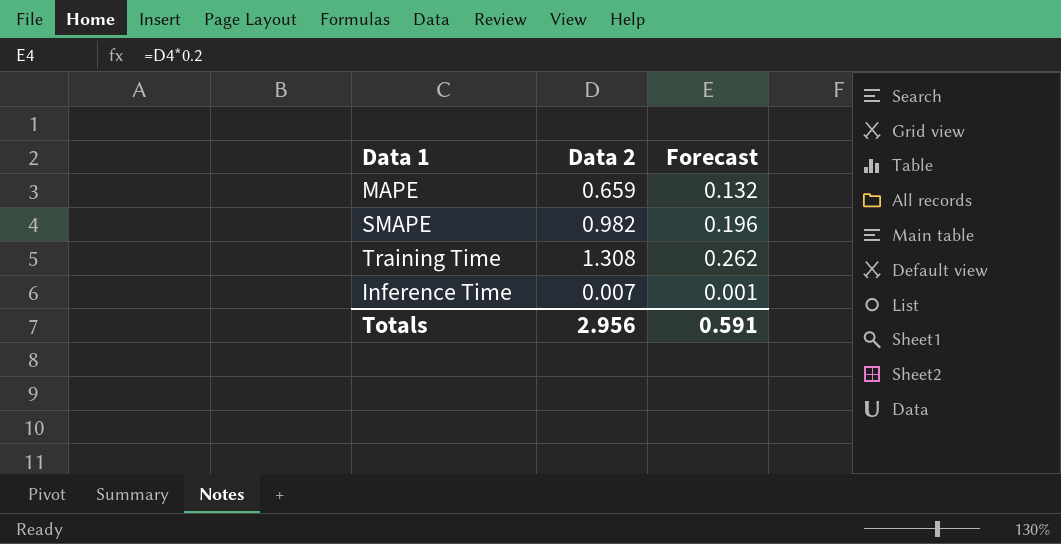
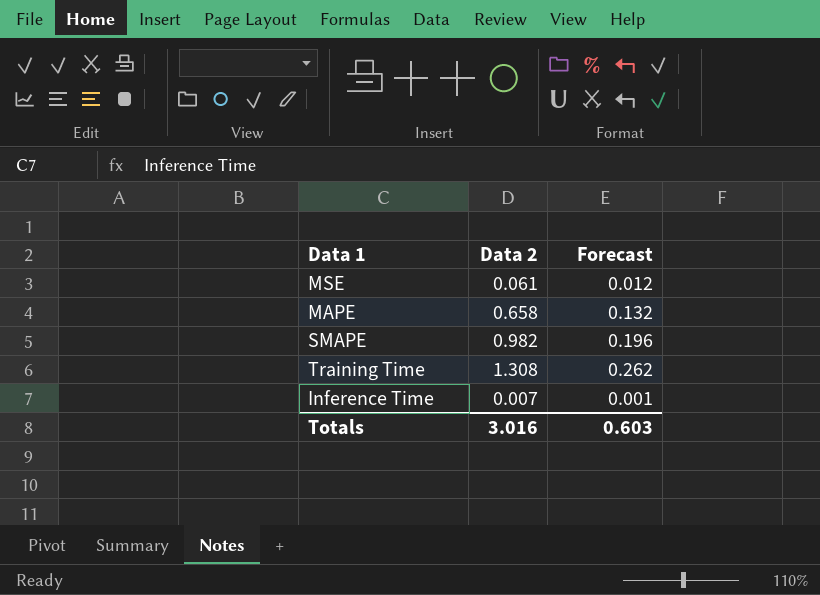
row MSE: none -> 0.061 | 0.012
MAPE | Data 2: 0.659 -> 0.658
Totals | Data 2: 2.956 -> 3.016
Totals | Forecast: 0.591 -> 0.603

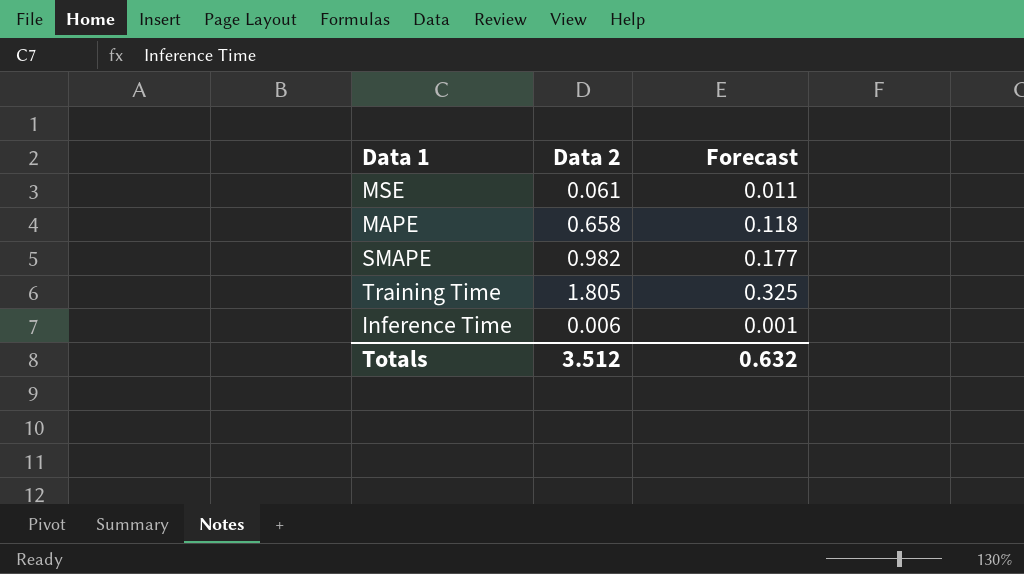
column Forecast | formula: [Data 2] * 0.2 -> [Data 2] * 0.18
Training Time | Data 2: 1.308 -> 1.805
Inference Time | Data 2: 0.007 -> 0.006
Totals | Data 2: 3.016 -> 3.512
Totals | Forecast: 0.603 -> 0.632

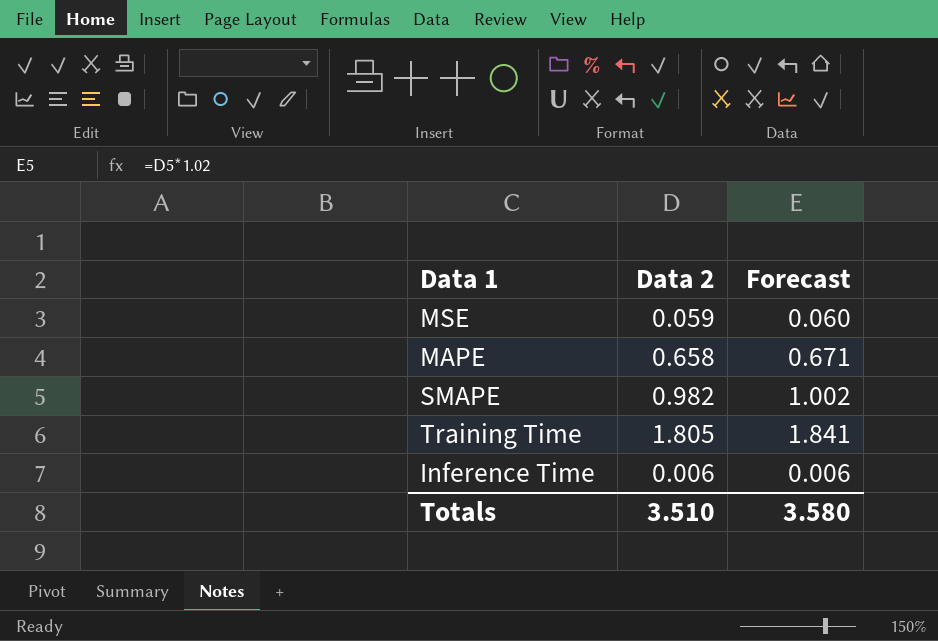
column Forecast | formula: [Data 2] * 0.18 -> [Data 2] * 1.02
MSE | Data 2: 0.061 -> 0.059
Totals | Data 2: 3.512 -> 3.510
Totals | Forecast: 0.632 -> 3.580

